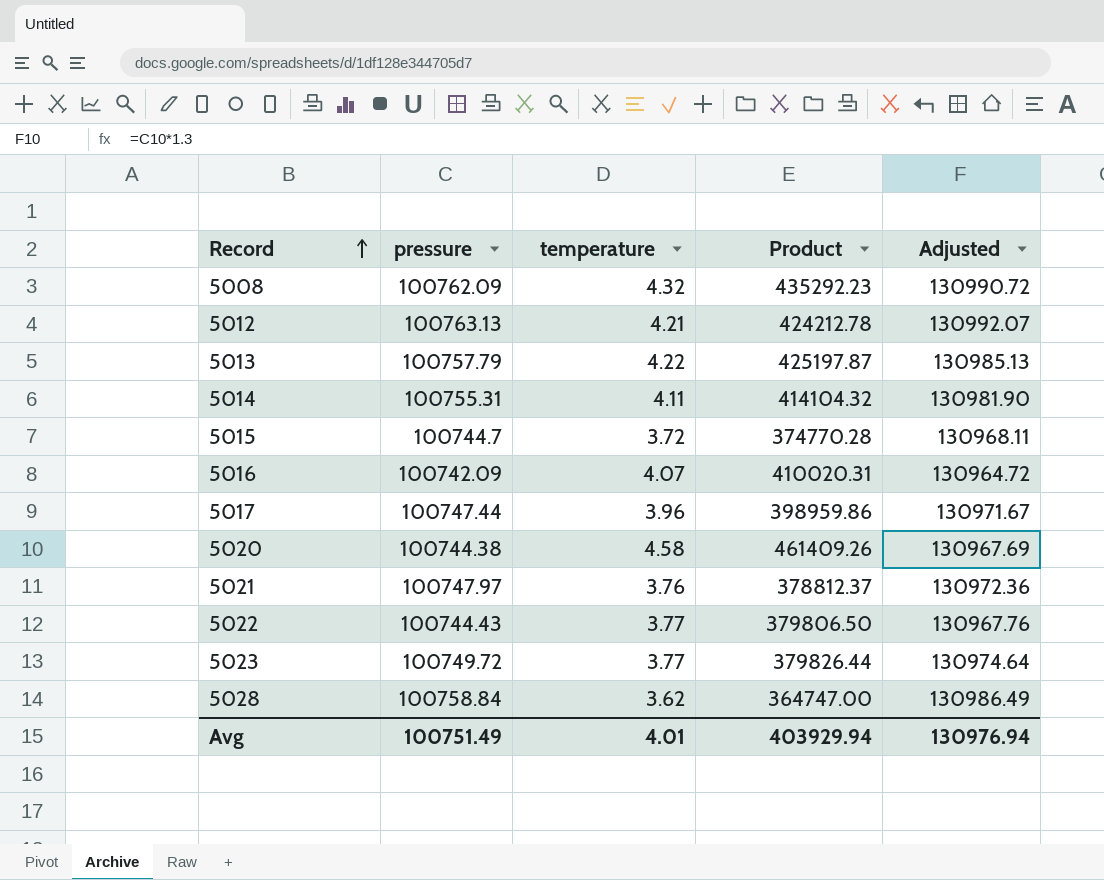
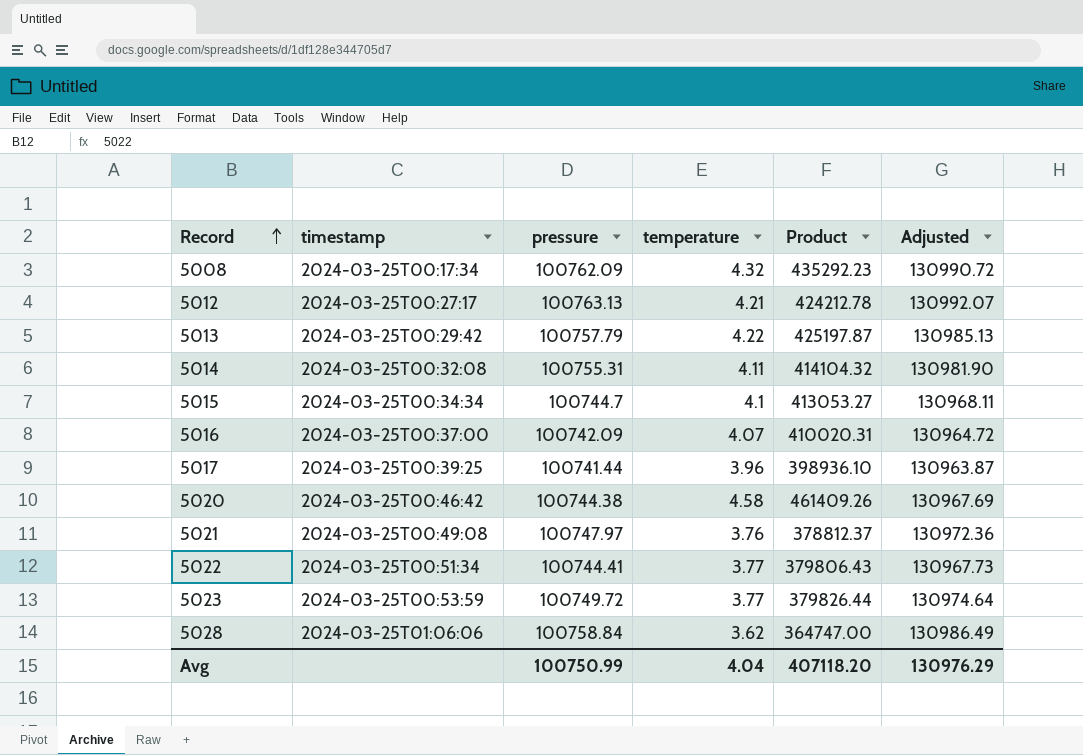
column timestamp | position: none -> 2
5015 | temperature: 3.72 -> 4.1
5015 | Product: 374770.28 -> 413053.27
5017 | pressure: 100747.44 -> 100741.44
5017 | Product: 398959.86 -> 398936.10
5017 | Adjusted: 130971.67 -> 130963.87
5022 | pressure: 100744.43 -> 100744.41
5022 | Product: 379806.50 -> 379806.43
5022 | Adjusted: 130967.76 -> 130967.73
Avg | pressure: 100751.49 -> 100750.99
Avg | temperature: 4.01 -> 4.04
Avg | Product: 403929.94 -> 407118.20
Avg | Adjusted: 130976.94 -> 130976.29

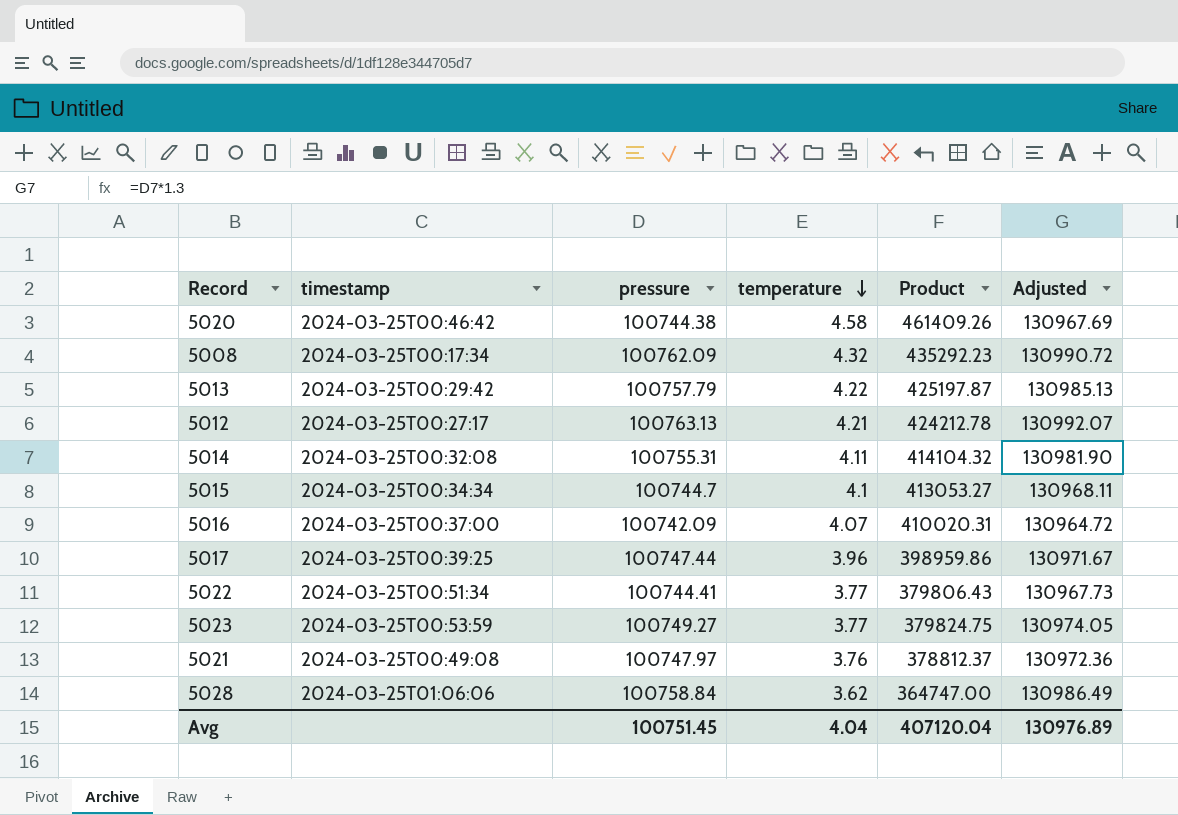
row order: Record ascending -> temperature descending
5017 | pressure: 100741.44 -> 100747.44
5017 | Product: 398936.10 -> 398959.86
5017 | Adjusted: 130963.87 -> 130971.67
5023 | pressure: 100749.72 -> 100749.27
5023 | Product: 379826.44 -> 379824.75
5023 | Adjusted: 130974.64 -> 130974.05
Avg | pressure: 100750.99 -> 100751.45
Avg | Product: 407118.20 -> 407120.04
Avg | Adjusted: 130976.29 -> 130976.89

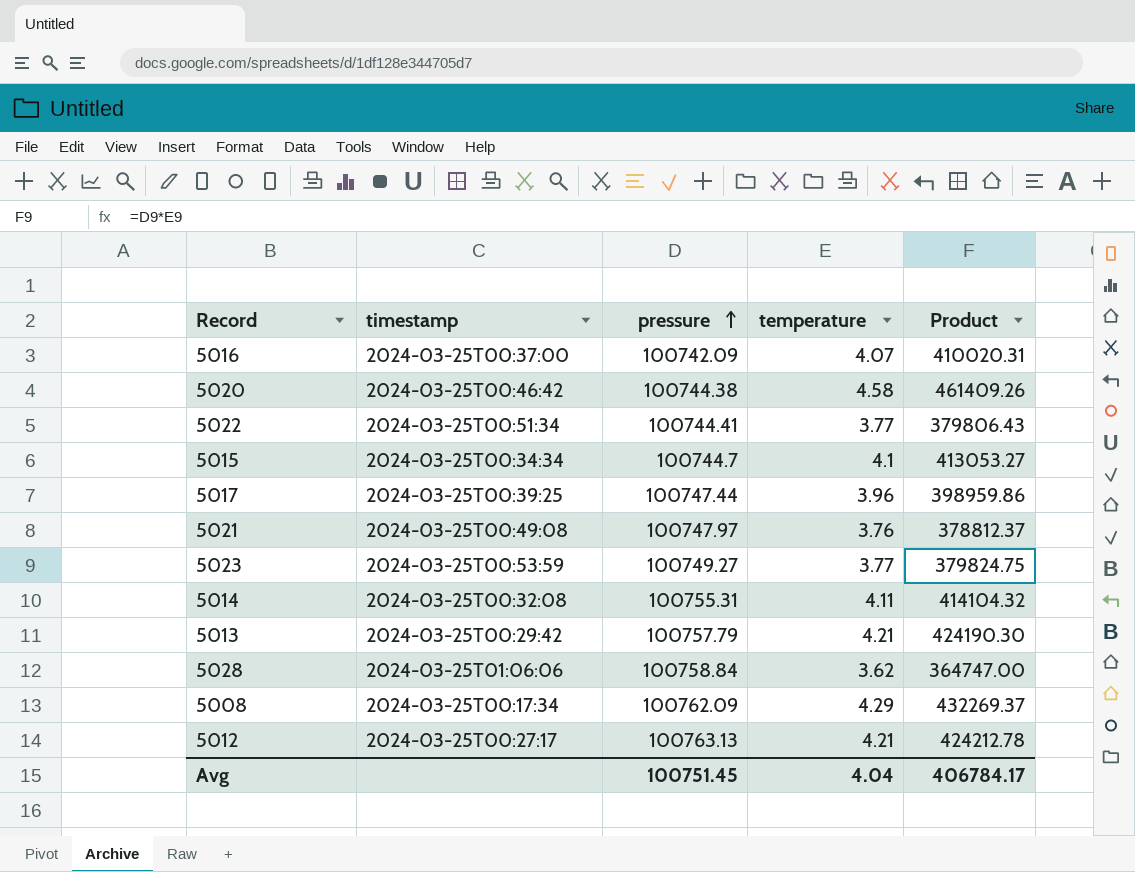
row order: temperature descending -> pressure ascending
column Adjusted | formula: [pressure] * 1.3 -> none
5013 | temperature: 4.22 -> 4.21
5013 | Product: 425197.87 -> 424190.30
5008 | temperature: 4.32 -> 4.29
5008 | Product: 435292.23 -> 432269.37
Avg | Product: 407120.04 -> 406784.17

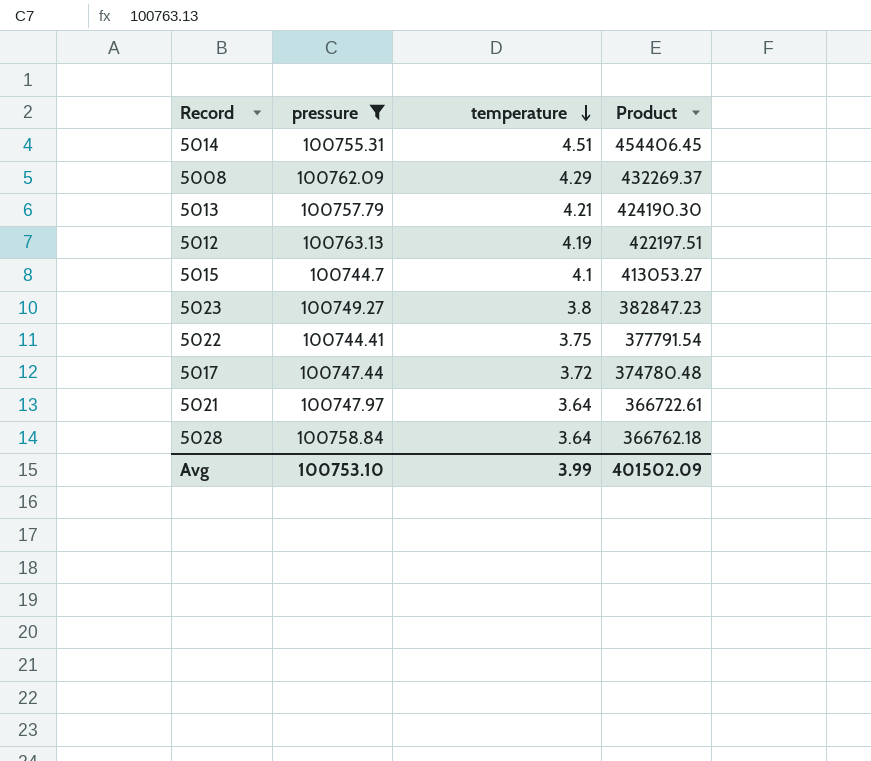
filter: none -> pressure >= 100744.41
row order: pressure ascending -> temperature descending
column timestamp | position: 2 -> none
5014 | temperature: 4.11 -> 4.51
5014 | Product: 414104.32 -> 454406.45
5012 | temperature: 4.21 -> 4.19
5012 | Product: 424212.78 -> 422197.51
5023 | temperature: 3.77 -> 3.8
5023 | Product: 379824.75 -> 382847.23
5022 | temperature: 3.77 -> 3.75
5022 | Product: 379806.43 -> 377791.54
5017 | temperature: 3.96 -> 3.72
5017 | Product: 398959.86 -> 374780.48
5021 | temperature: 3.76 -> 3.64
5021 | Product: 378812.37 -> 366722.61
5028 | temperature: 3.62 -> 3.64
5028 | Product: 364747.00 -> 366762.18
Avg | pressure: 100751.45 -> 100753.10
Avg | temperature: 4.04 -> 3.99
Avg | Product: 406784.17 -> 401502.09

